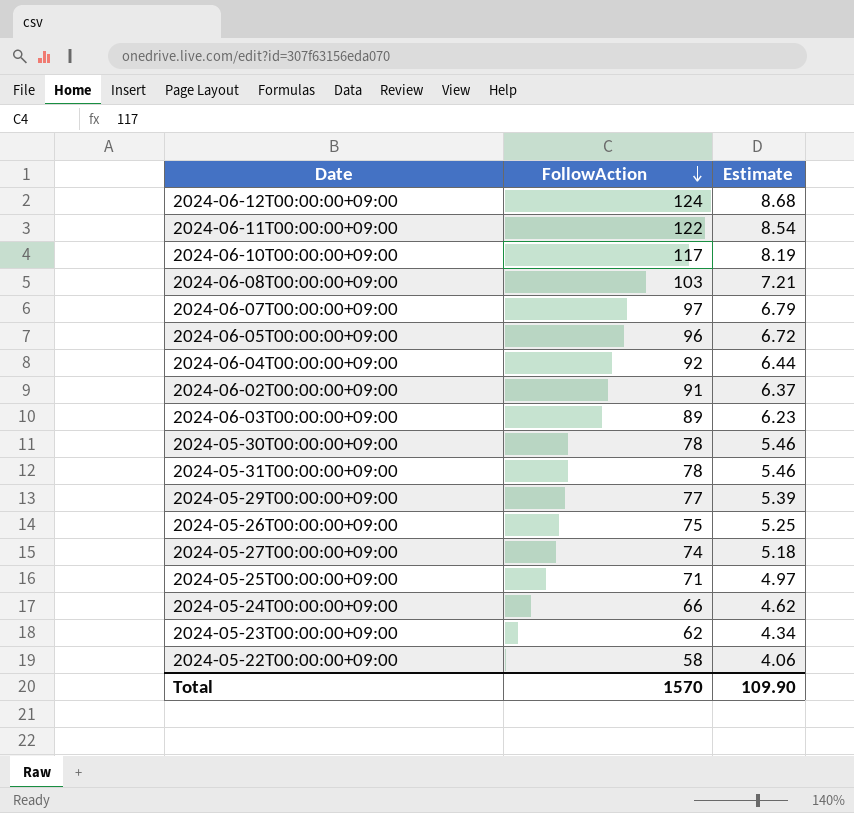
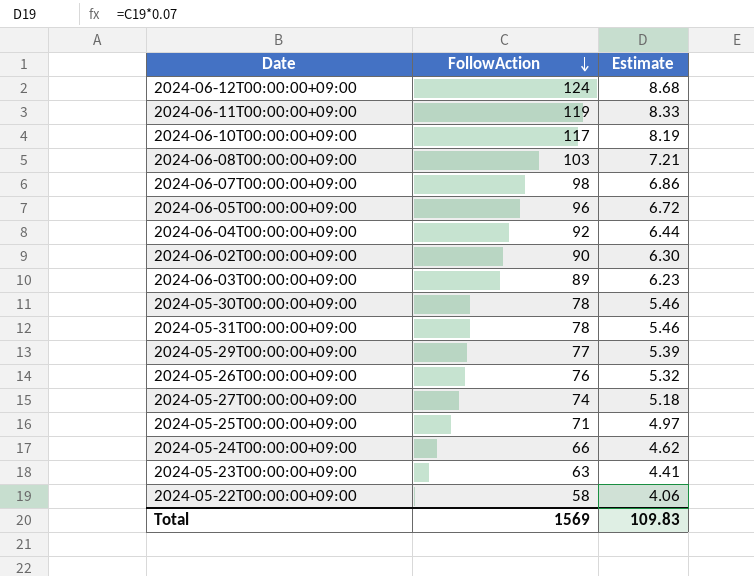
2024-06-11T00:00:00+09:00 | FollowAction: 122 -> 119
2024-06-11T00:00:00+09:00 | Estimate: 8.54 -> 8.33
2024-06-07T00:00:00+09:00 | FollowAction: 97 -> 98
2024-06-07T00:00:00+09:00 | Estimate: 6.79 -> 6.86
2024-06-02T00:00:00+09:00 | FollowAction: 91 -> 90
2024-06-02T00:00:00+09:00 | Estimate: 6.37 -> 6.30
2024-05-26T00:00:00+09:00 | FollowAction: 75 -> 76
2024-05-26T00:00:00+09:00 | Estimate: 5.25 -> 5.32
2024-05-23T00:00:00+09:00 | FollowAction: 62 -> 63
2024-05-23T00:00:00+09:00 | Estimate: 4.34 -> 4.41
Total | FollowAction: 1570 -> 1569
Total | Estimate: 109.90 -> 109.83

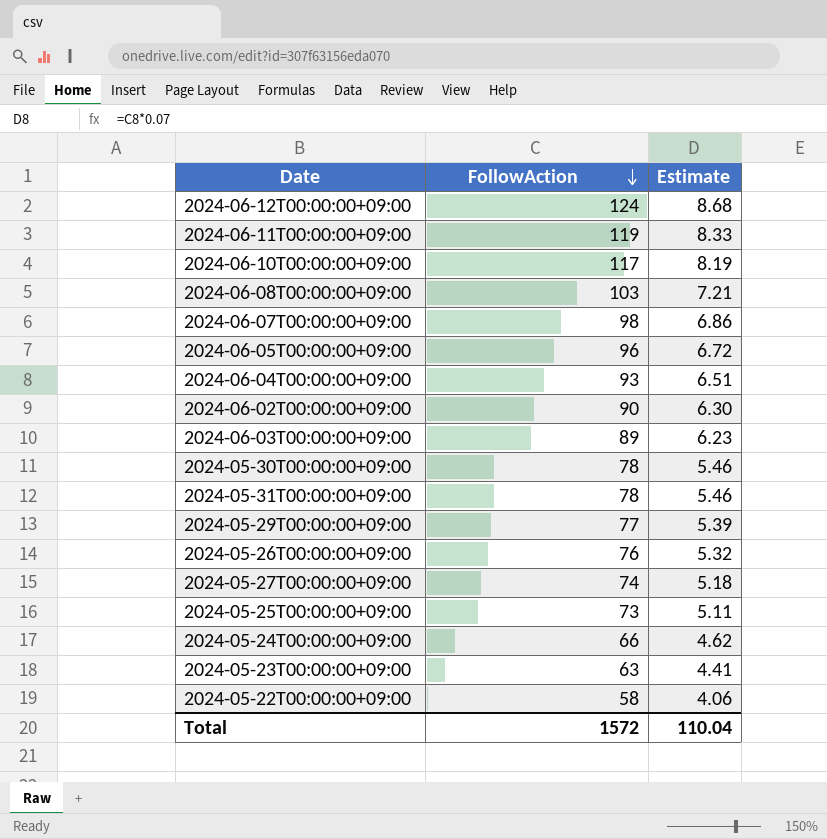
2024-06-04T00:00:00+09:00 | FollowAction: 92 -> 93
2024-06-04T00:00:00+09:00 | Estimate: 6.44 -> 6.51
2024-05-25T00:00:00+09:00 | FollowAction: 71 -> 73
2024-05-25T00:00:00+09:00 | Estimate: 4.97 -> 5.11
Total | FollowAction: 1569 -> 1572
Total | Estimate: 109.83 -> 110.04

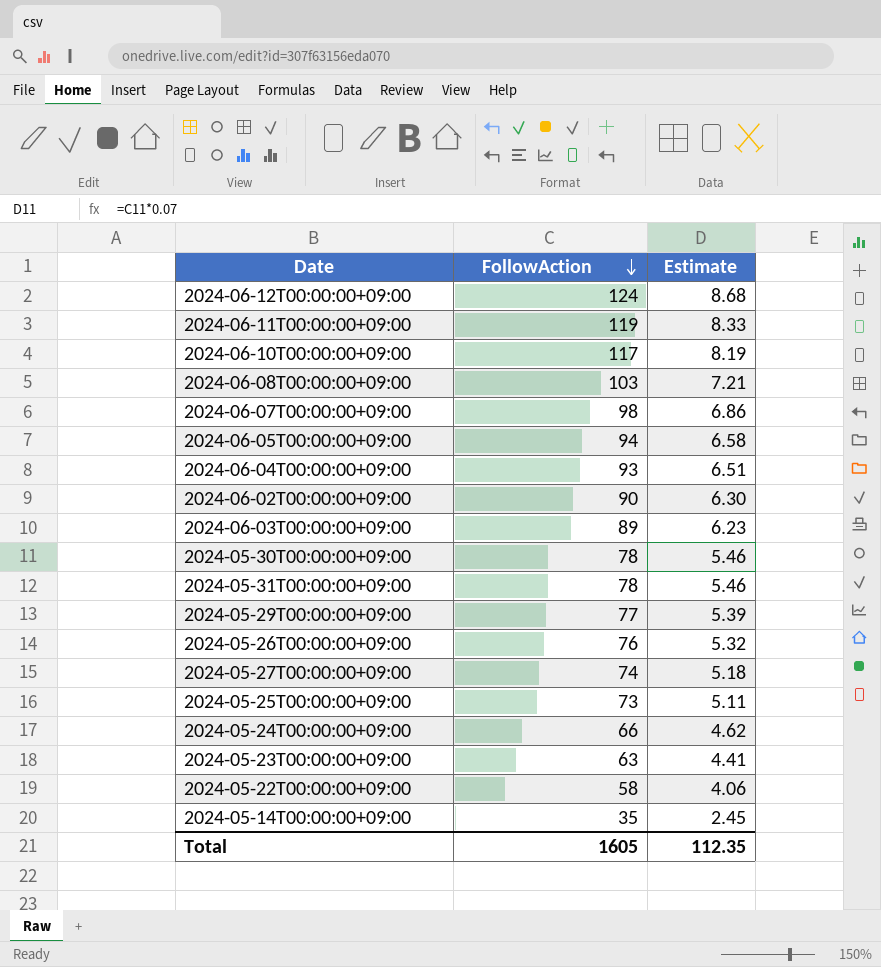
2024-06-05T00:00:00+09:00 | FollowAction: 96 -> 94
2024-06-05T00:00:00+09:00 | Estimate: 6.72 -> 6.58
row 2024-05-14T00:00:00+09:00: none -> 35 | 2.45
Total | FollowAction: 1572 -> 1605
Total | Estimate: 110.04 -> 112.35

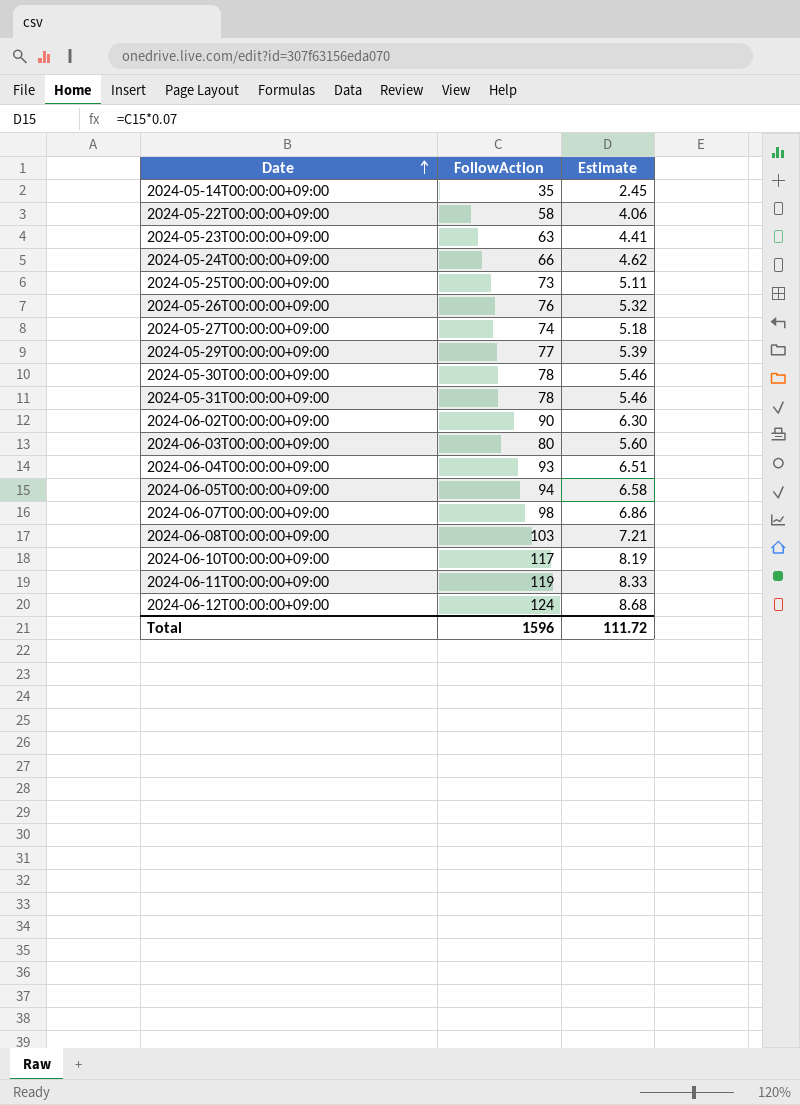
row order: FollowAction descending -> Date ascending
2024-06-03T00:00:00+09:00 | FollowAction: 89 -> 80
2024-06-03T00:00:00+09:00 | Estimate: 6.23 -> 5.60
Total | FollowAction: 1605 -> 1596
Total | Estimate: 112.35 -> 111.72

